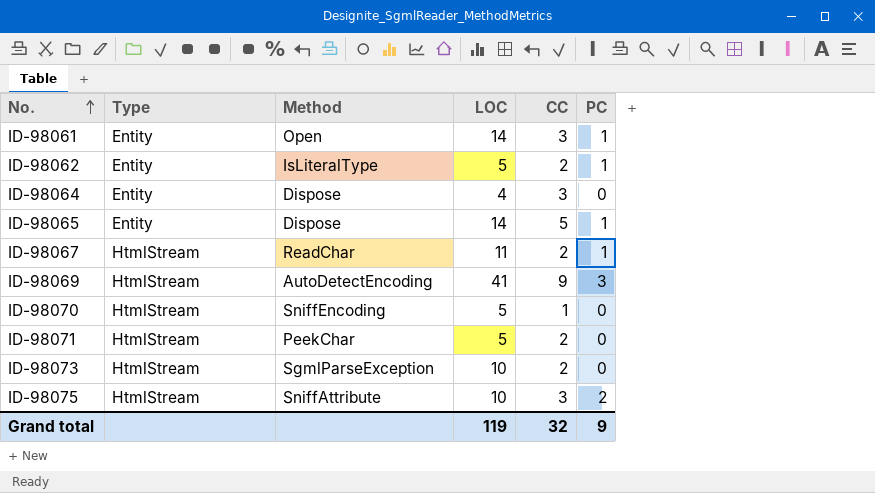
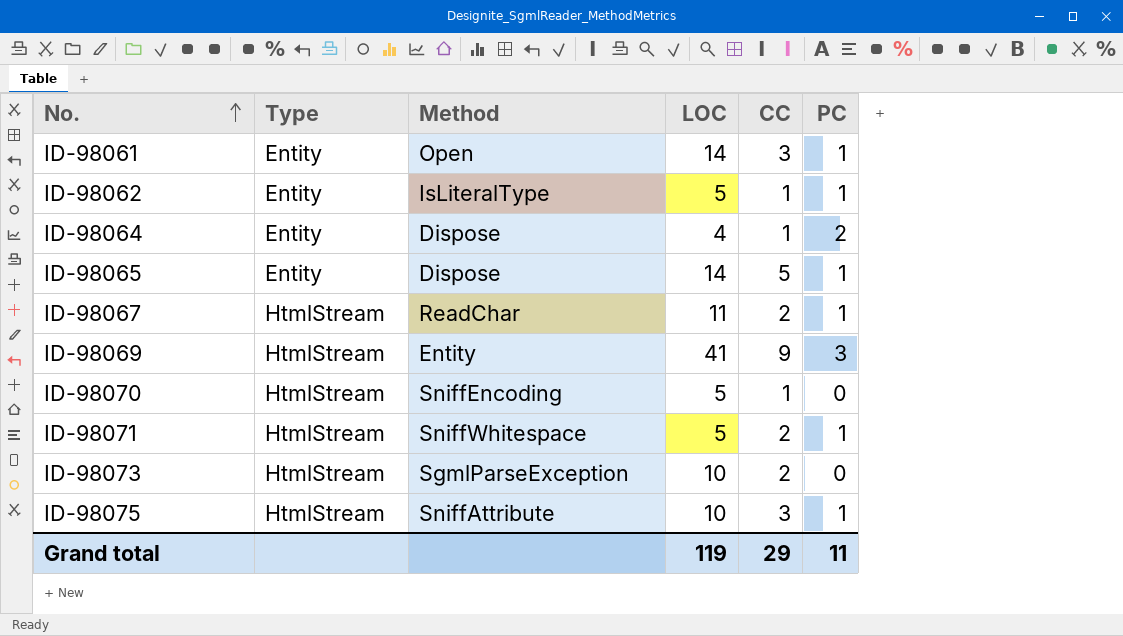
ID-98062 | CC: 2 -> 1
ID-98064 | CC: 3 -> 1
ID-98064 | PC: 0 -> 2
ID-98069 | Method: AutoDetectEncoding -> Entity
ID-98071 | Method: PeekChar -> SniffWhitespace
ID-98071 | PC: 0 -> 1
ID-98075 | PC: 2 -> 1
Grand total | CC: 32 -> 29
Grand total | PC: 9 -> 11

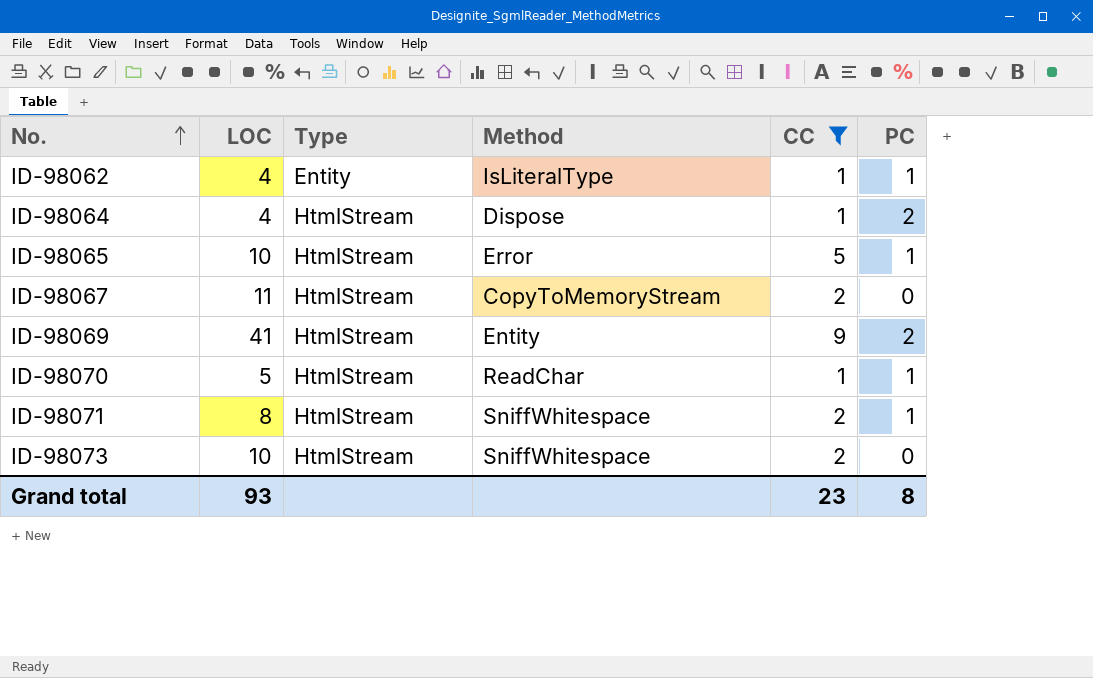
filter: none -> CC != 3
column LOC | position: 4 -> 2
ID-98062 | LOC: 5 -> 4
ID-98064 | Type: Entity -> HtmlStream
ID-98065 | LOC: 14 -> 10
ID-98065 | Type: Entity -> HtmlStream
ID-98065 | Method: Dispose -> Error
ID-98067 | Method: ReadChar -> CopyToMemoryStream
ID-98067 | PC: 1 -> 0
ID-98069 | PC: 3 -> 2
ID-98070 | Method: SniffEncoding -> ReadChar
ID-98070 | PC: 0 -> 1
ID-98071 | LOC: 5 -> 8
ID-98073 | Method: SgmlParseException -> SniffWhitespace
Grand total | LOC: 119 -> 93
Grand total | CC: 29 -> 23
Grand total | PC: 11 -> 8

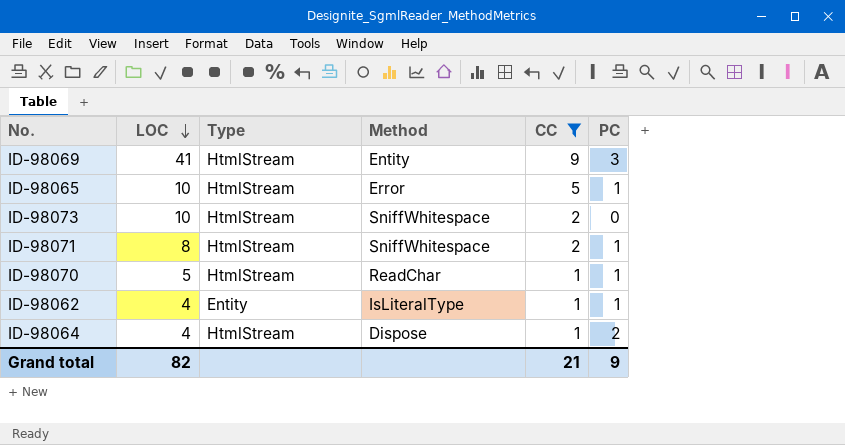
row order: No. ascending -> LOC descending
row ID-98067: 11 | HtmlStream | CopyToMemoryStream | 2 | 0 -> none
ID-98069 | PC: 2 -> 3
Grand total | LOC: 93 -> 82
Grand total | CC: 23 -> 21
Grand total | PC: 8 -> 9

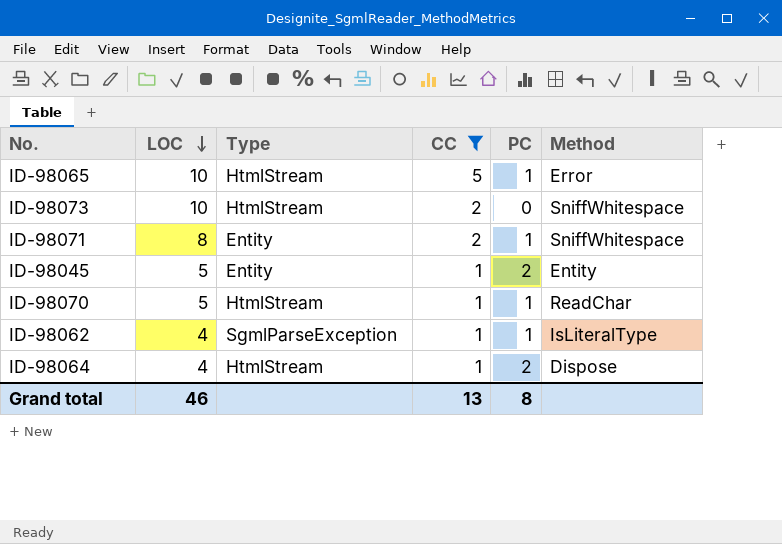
column Method | position: 4 -> 6
row ID-98069: 41 | HtmlStream | Entity | 9 | 3 -> none
ID-98071 | Type: HtmlStream -> Entity
row ID-98045: none -> 5 | Entity | 1 | 2 | Entity
ID-98062 | Type: Entity -> SgmlParseException
Grand total | LOC: 82 -> 46
Grand total | CC: 21 -> 13
Grand total | PC: 9 -> 8

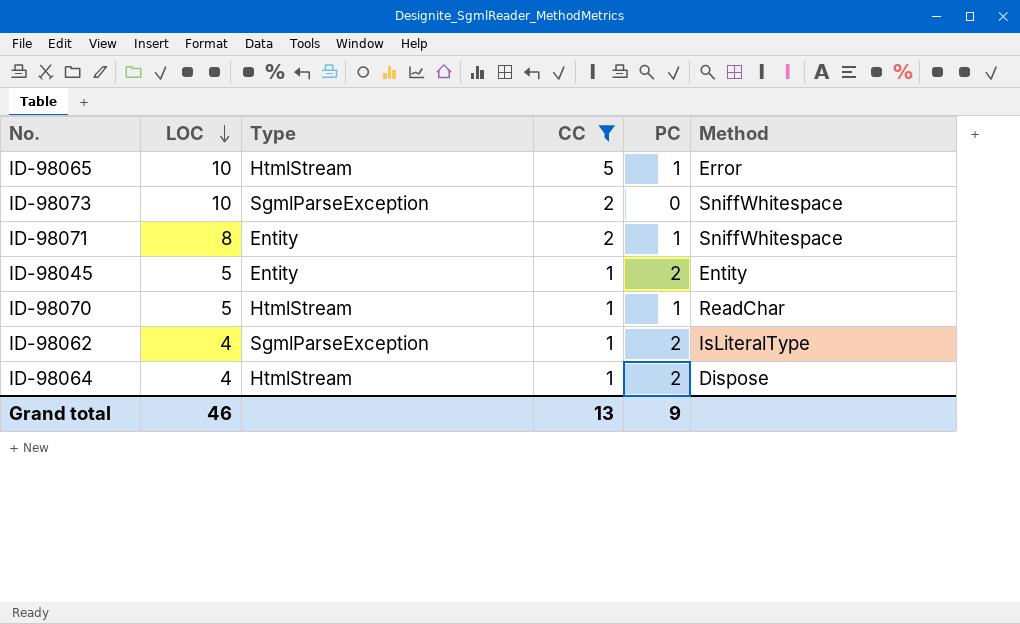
ID-98073 | Type: HtmlStream -> SgmlParseException
ID-98062 | PC: 1 -> 2
Grand total | PC: 8 -> 9

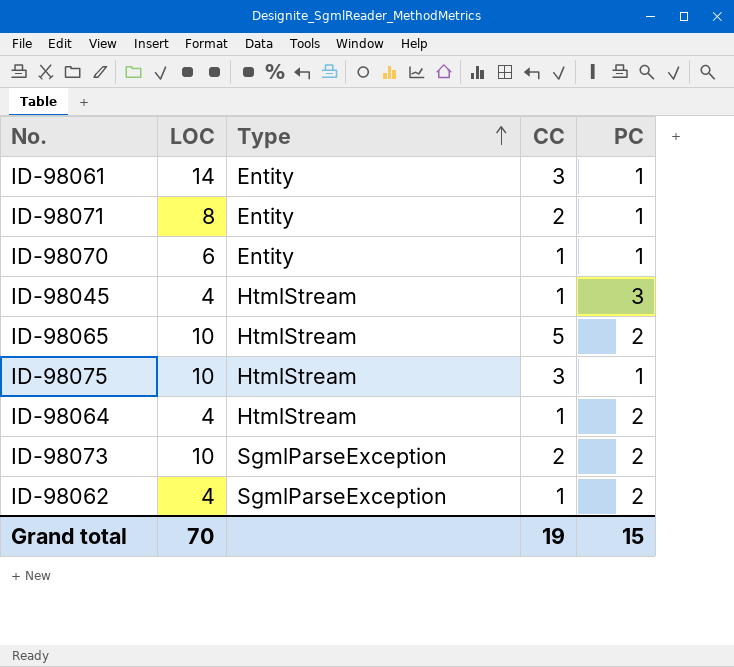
filter: CC != 3 -> none
row order: LOC descending -> Type ascending
column Method | position: 6 -> none
ID-98070 | LOC: 5 -> 6
ID-98070 | Type: HtmlStream -> Entity
ID-98045 | LOC: 5 -> 4
ID-98045 | Type: Entity -> HtmlStream
ID-98045 | PC: 2 -> 3
ID-98065 | PC: 1 -> 2
ID-98073 | PC: 0 -> 2
Grand total | LOC: 46 -> 70
Grand total | CC: 13 -> 19
Grand total | PC: 9 -> 15

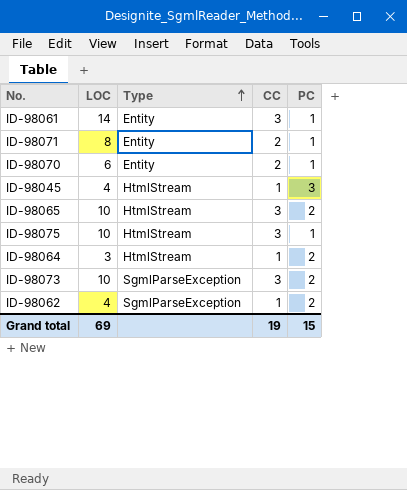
ID-98070 | CC: 1 -> 2
ID-98065 | CC: 5 -> 3
ID-98064 | LOC: 4 -> 3
ID-98073 | CC: 2 -> 3
Grand total | LOC: 70 -> 69

